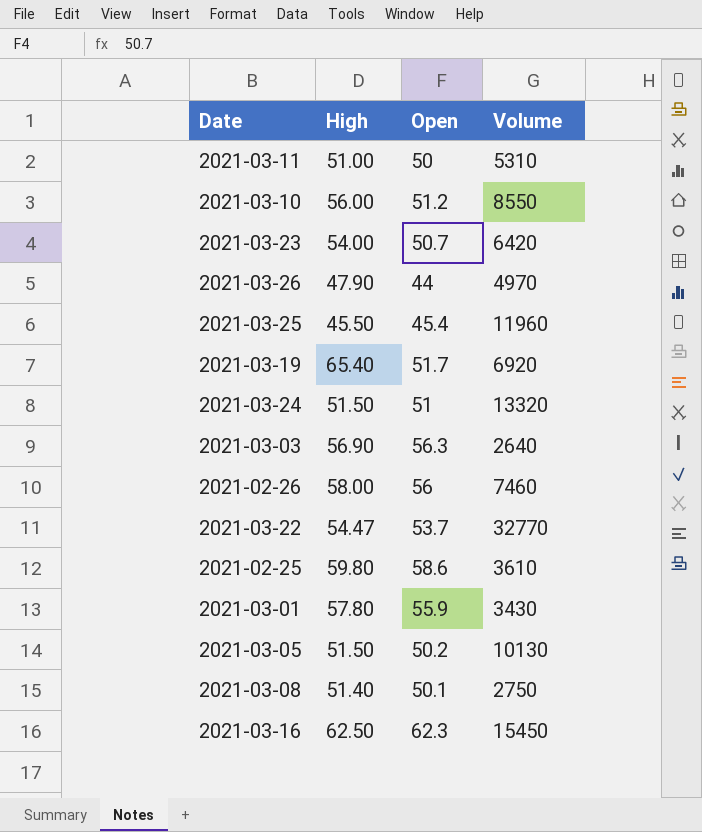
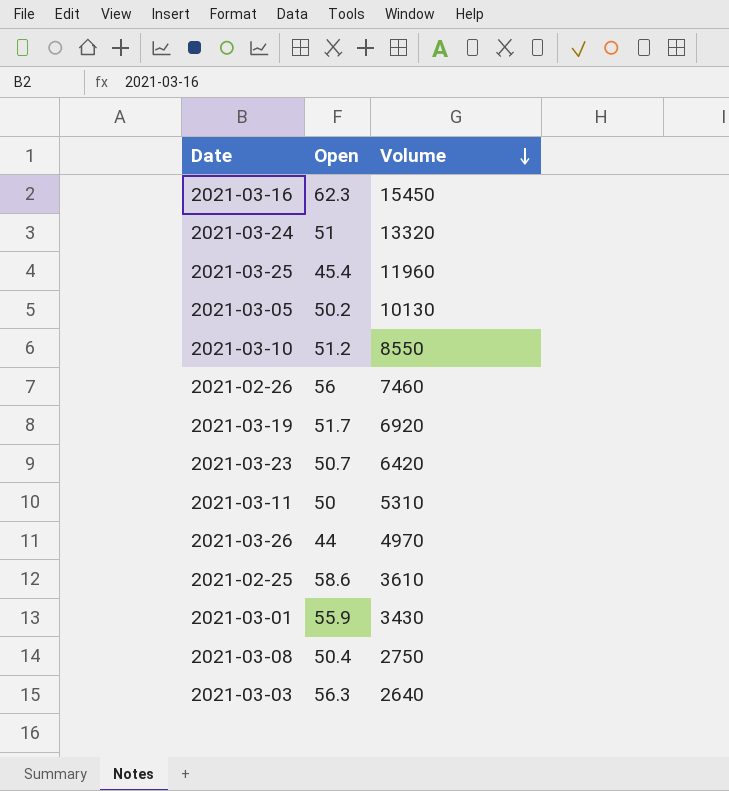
row order: none -> Volume descending
column High | position: 2 -> none
row 2021-03-22: 54.47 | 53.7 | 32770 -> none
2021-03-08 | Open: 50.1 -> 50.4

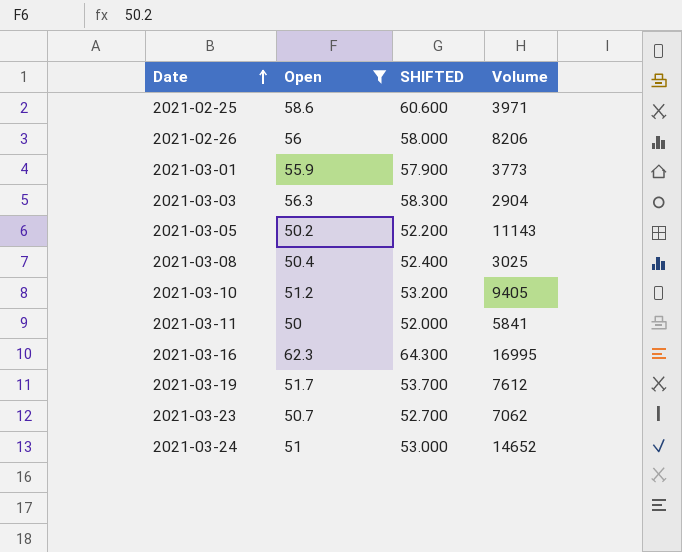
filter: none -> Open >= 50
row order: Volume descending -> Date ascending
column SHIFTED | formula: none -> [Open] + 2
2021-02-25 | Volume: 3610 -> 3971
2021-02-26 | Volume: 7460 -> 8206
2021-03-01 | Volume: 3430 -> 3773
2021-03-03 | Volume: 2640 -> 2904
2021-03-05 | Volume: 10130 -> 11143
2021-03-08 | Volume: 2750 -> 3025
2021-03-10 | Volume: 8550 -> 9405
2021-03-11 | Volume: 5310 -> 5841
2021-03-16 | Volume: 15450 -> 16995
2021-03-19 | Volume: 6920 -> 7612
2021-03-23 | Volume: 6420 -> 7062
2021-03-24 | Volume: 13320 -> 14652

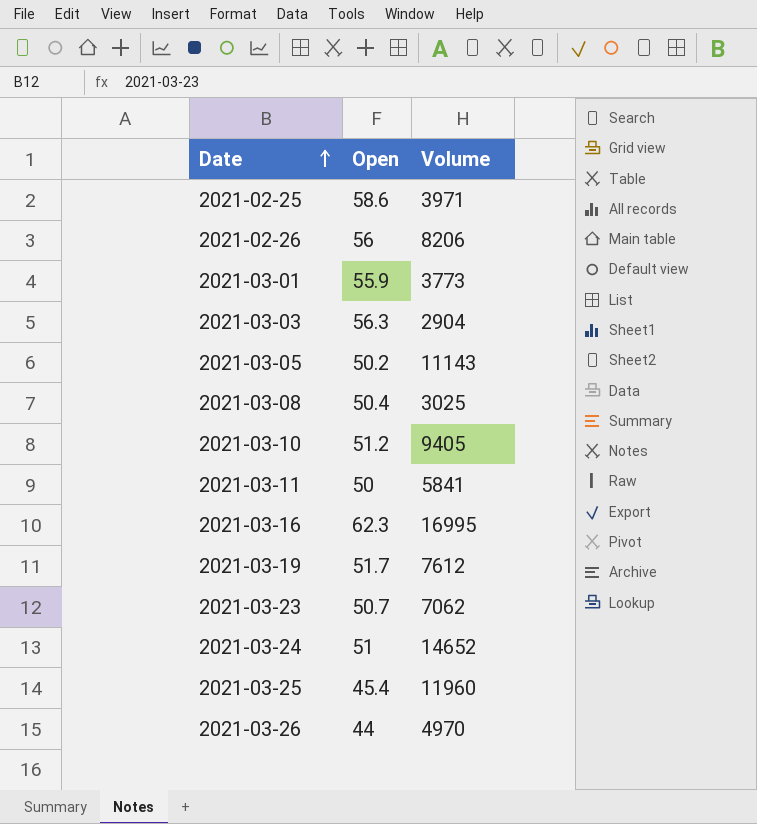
filter: Open >= 50 -> none
column SHIFTED | formula: [Open] + 2 -> none

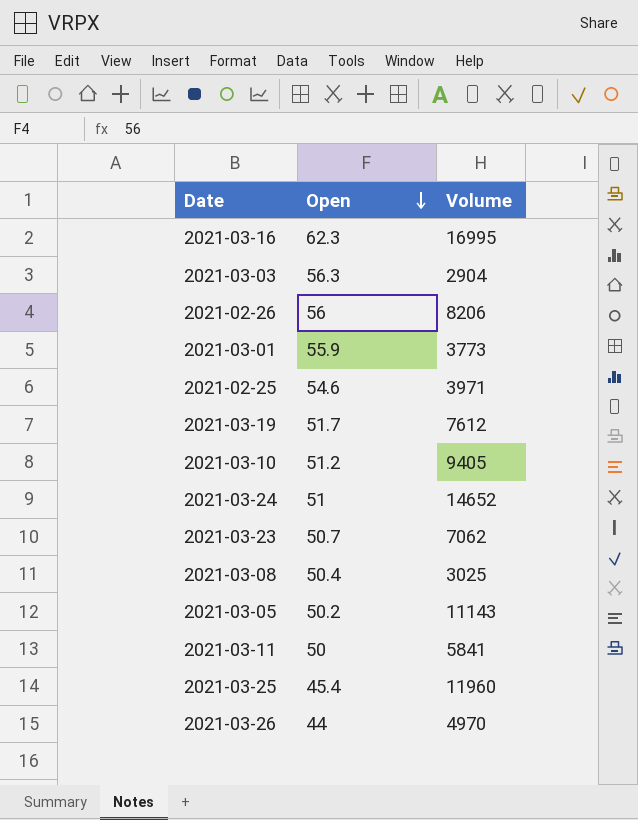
row order: Date ascending -> Open descending
2021-02-25 | Open: 58.6 -> 54.6

